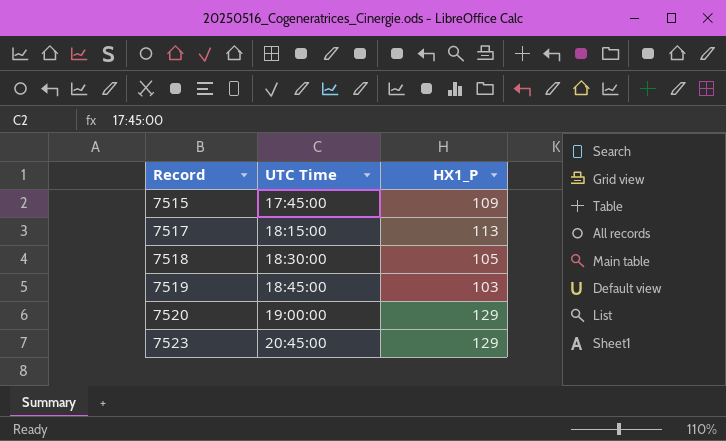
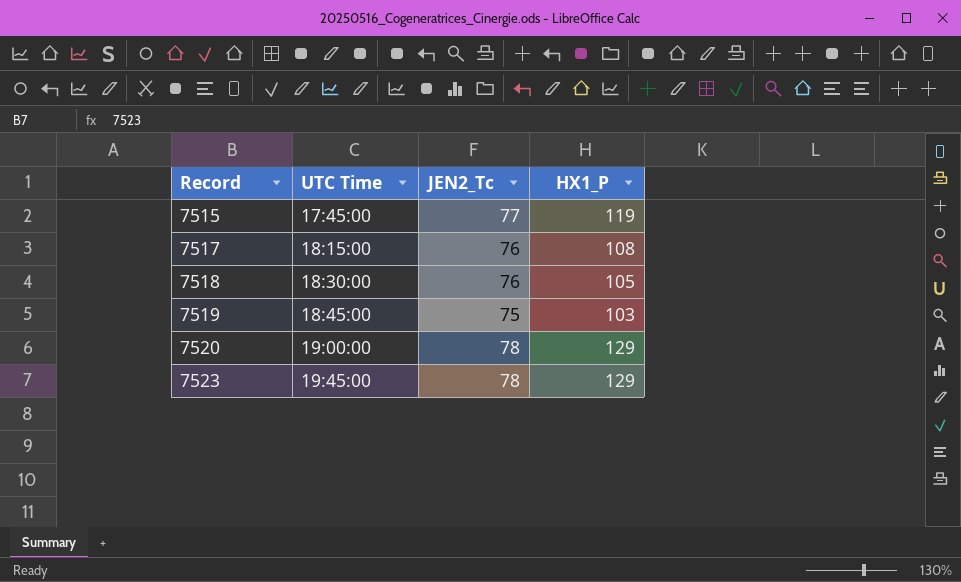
column JEN2_Tc | position: none -> 3
7515 | HX1_P: 109 -> 119
7517 | HX1_P: 113 -> 108
7523 | UTC Time: 20:45:00 -> 19:45:00

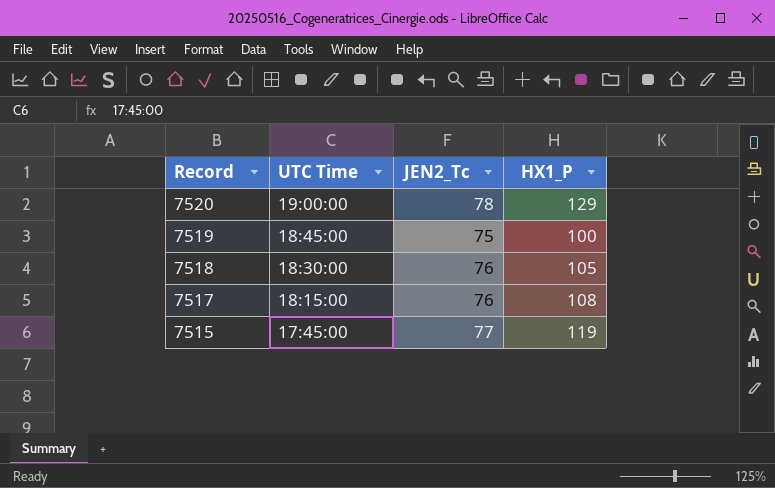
row order: Record ascending -> Record descending
row 7523: 19:45:00 | 78 | 129 -> none
7519 | HX1_P: 103 -> 100

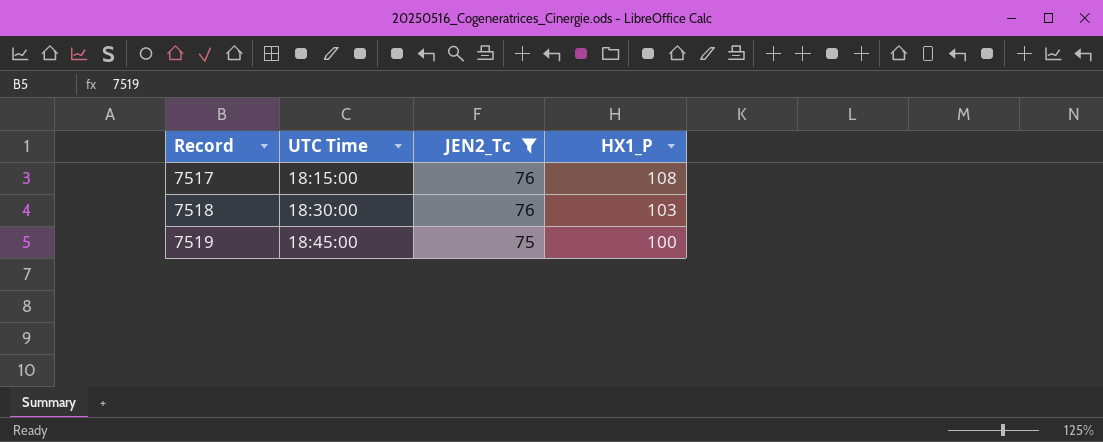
filter: none -> JEN2_Tc <= 76
row order: Record descending -> Record ascending
7518 | HX1_P: 105 -> 103

